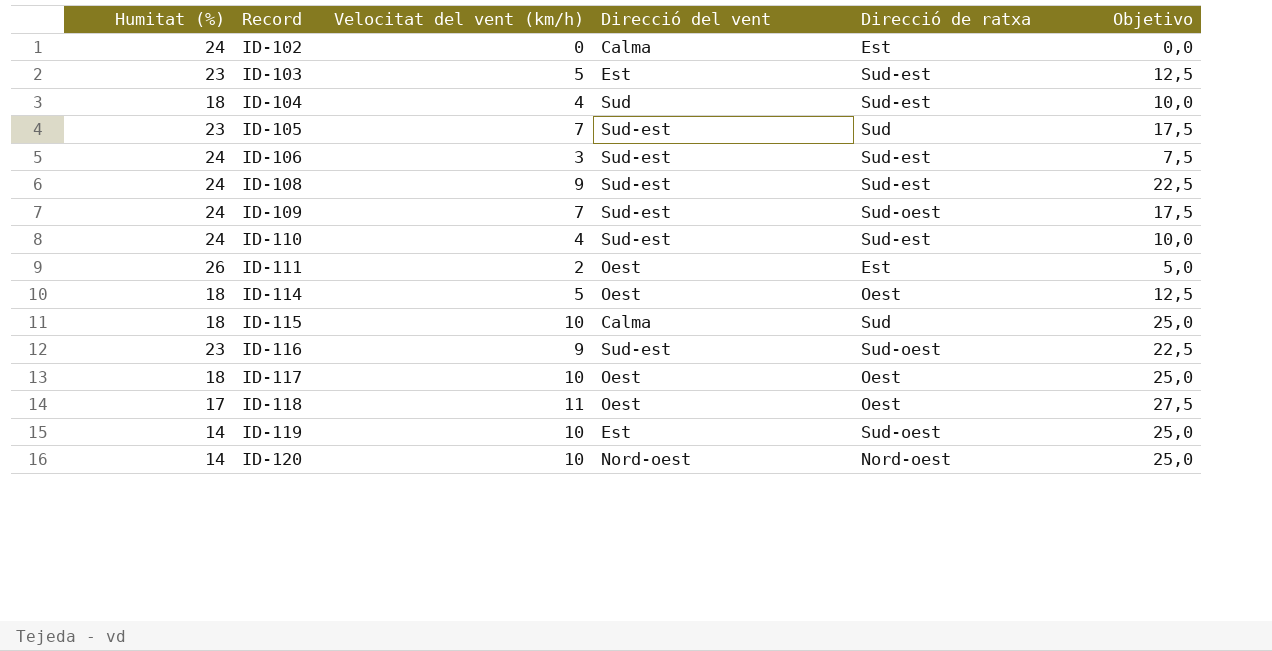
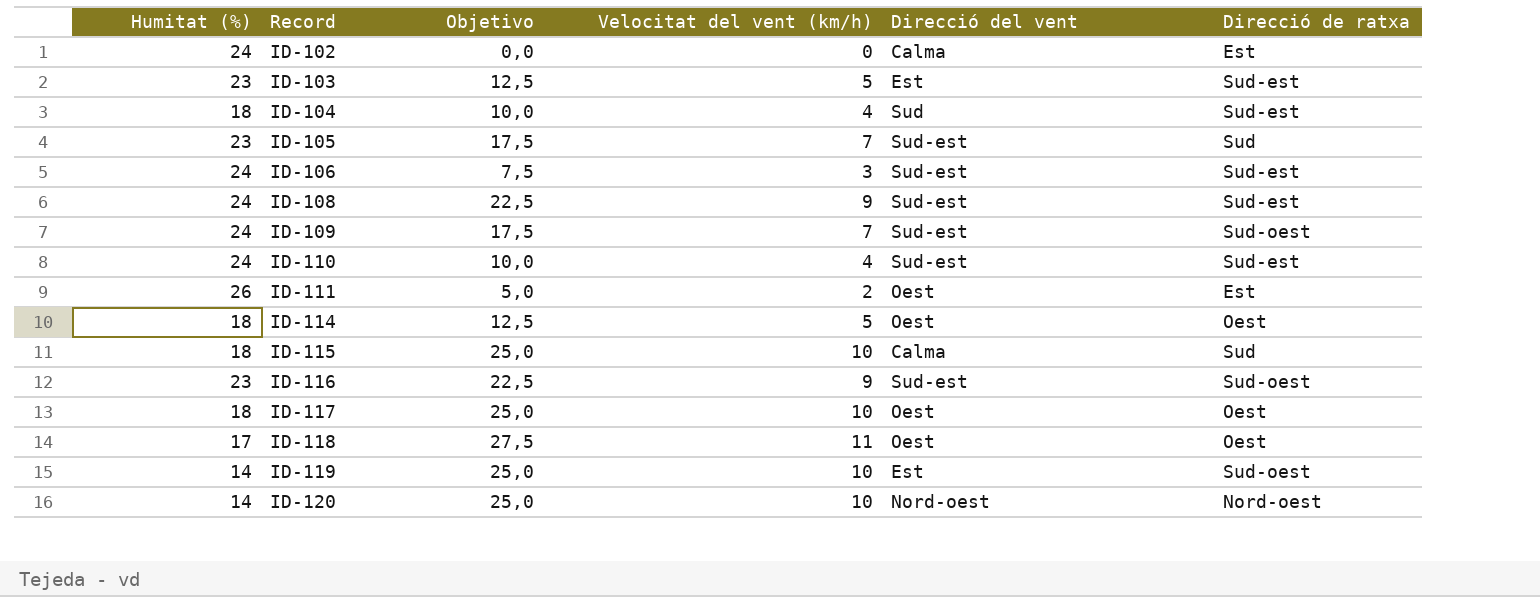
column Objetivo | position: 6 -> 3

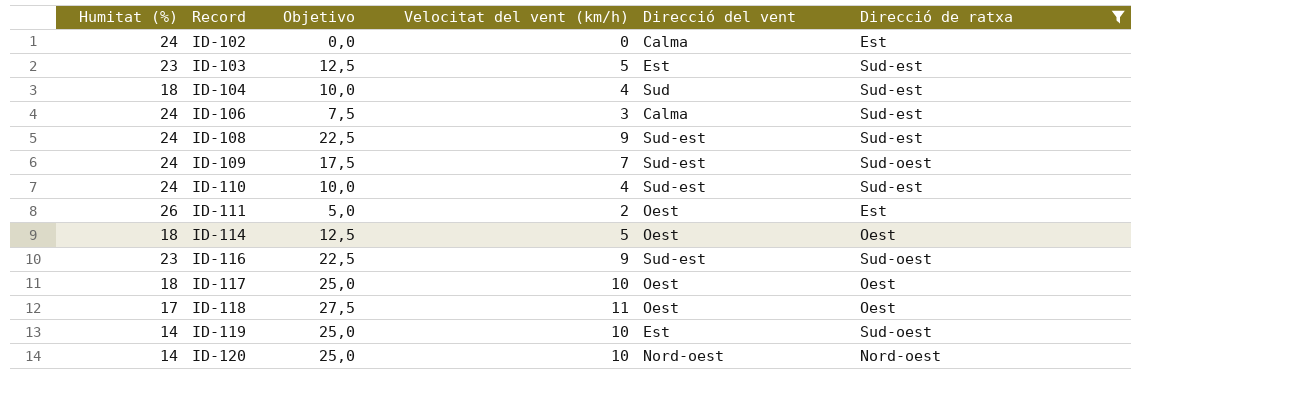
filter: none -> Direcció de ratxa != Sud
ID-106 | Direcció del vent: Sud-est -> Calma

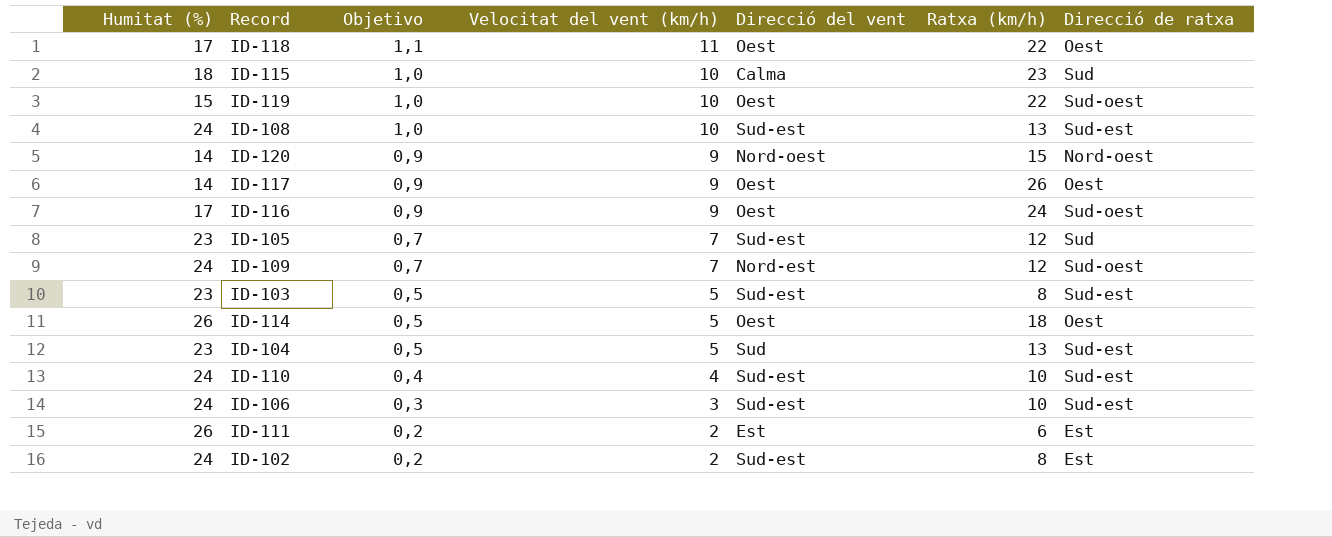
filter: Direcció de ratxa != Sud -> none
row order: Record ascending -> Objetivo descending
column Objetivo | formula: [Velocitat del vent (km/h)] * 2,5 -> [Velocitat del vent (km/h)] * 0,1
column Ratxa (km/h) | position: none -> 6
ID-119 | Humitat (%): 14 -> 15
ID-119 | Direcció del vent: Est -> Oest
ID-108 | Velocitat del vent (km/h): 9 -> 10
ID-120 | Velocitat del vent (km/h): 10 -> 9
ID-117 | Humitat (%): 18 -> 14
ID-117 | Velocitat del vent (km/h): 10 -> 9
ID-116 | Humitat (%): 23 -> 17
ID-116 | Direcció del vent: Sud-est -> Oest
ID-109 | Direcció del vent: Sud-est -> Nord-est
ID-103 | Direcció del vent: Est -> Sud-est
ID-114 | Humitat (%): 18 -> 26
ID-104 | Humitat (%): 18 -> 23
ID-104 | Velocitat del vent (km/h): 4 -> 5
ID-106 | Direcció del vent: Calma -> Sud-est
ID-111 | Direcció del vent: Oest -> Est
ID-102 | Velocitat del vent (km/h): 0 -> 2
ID-102 | Direcció del vent: Calma -> Sud-est

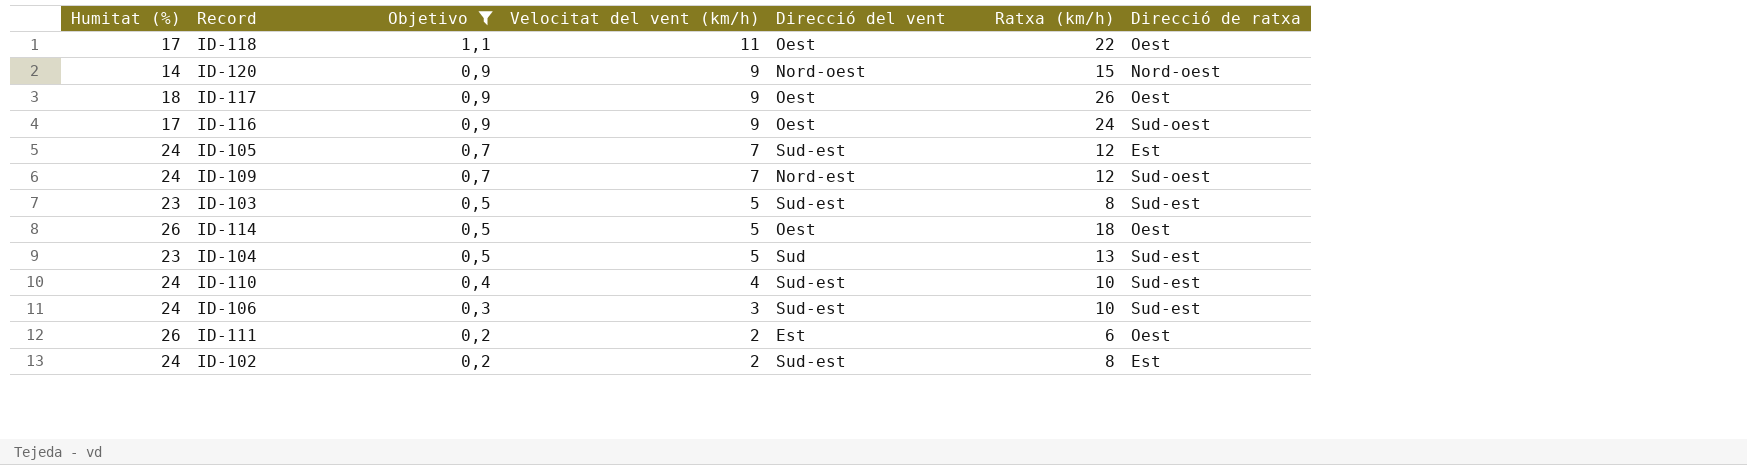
filter: none -> Objetivo != 1,0
ID-117 | Humitat (%): 14 -> 18
ID-105 | Humitat (%): 23 -> 24
ID-105 | Direcció de ratxa: Sud -> Est
ID-111 | Direcció de ratxa: Est -> Oest

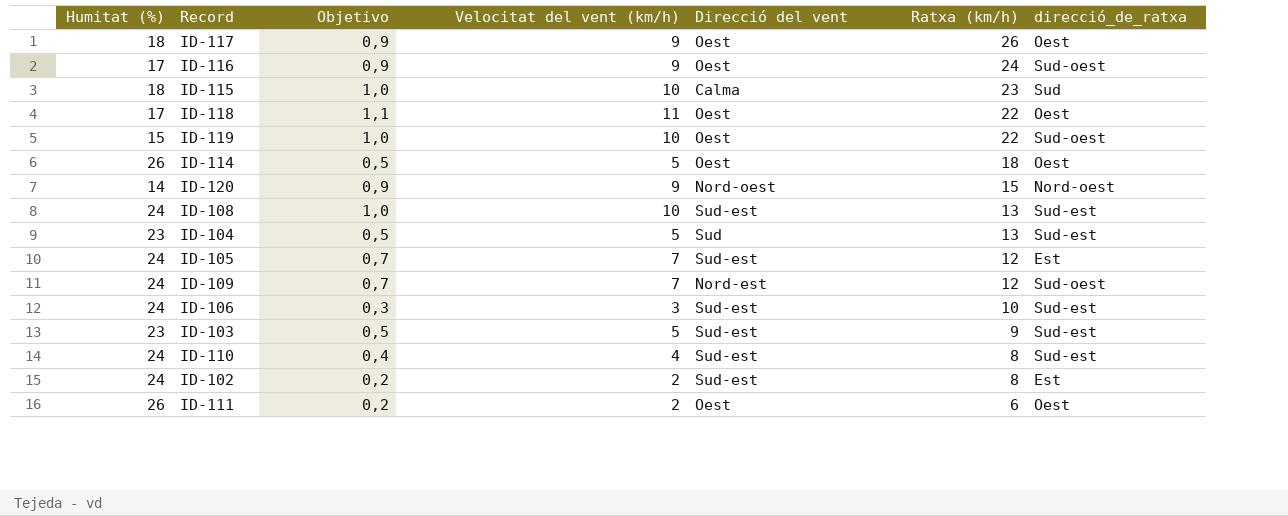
filter: Objetivo != 1,0 -> none
row order: Objetivo descending -> Ratxa (km/h) descending
column name: Direcció de ratxa -> direcció_de_ratxa
ID-103 | Ratxa (km/h): 8 -> 9
ID-110 | Ratxa (km/h): 10 -> 8
ID-111 | Direcció del vent: Est -> Oest

